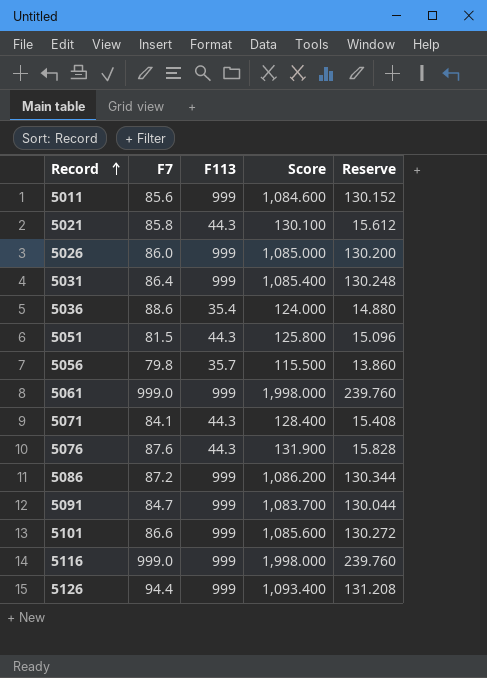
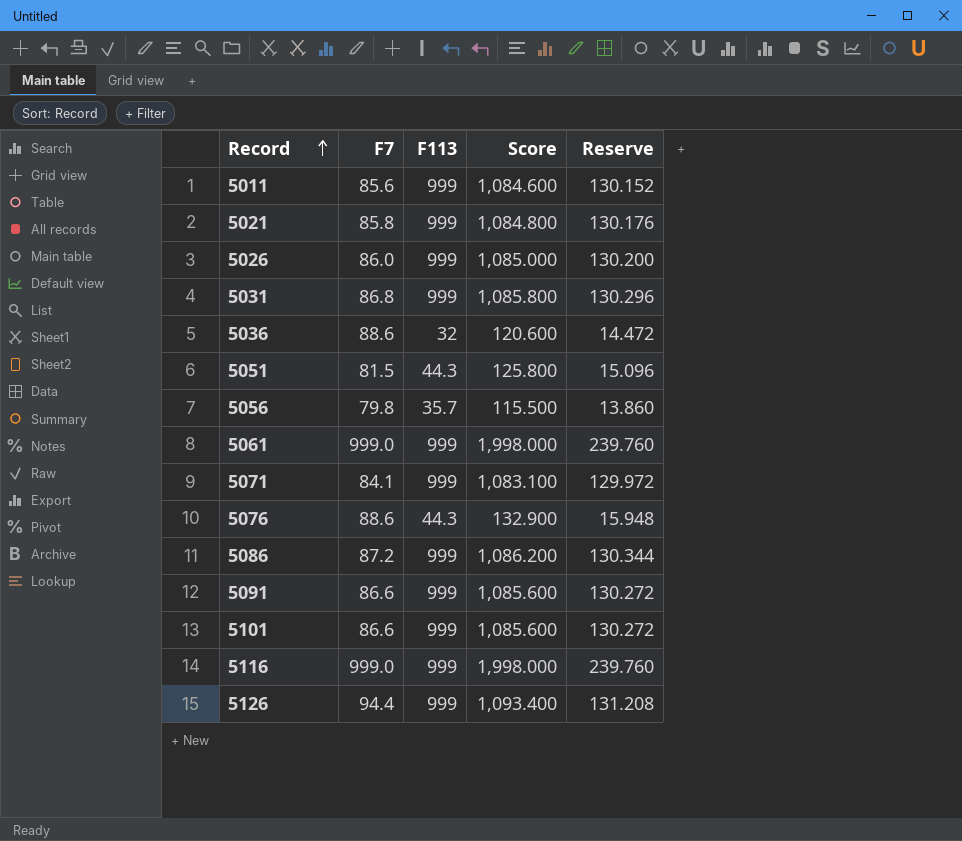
5021 | F113: 44.3 -> 999
5021 | Score: 130.100 -> 1,084.800
5021 | Reserve: 15.612 -> 130.176
5031 | F7: 86.4 -> 86.8
5031 | Score: 1,085.400 -> 1,085.800
5031 | Reserve: 130.248 -> 130.296
5036 | F113: 35.4 -> 32
5036 | Score: 124.000 -> 120.600
5036 | Reserve: 14.880 -> 14.472
5071 | F113: 44.3 -> 999
5071 | Score: 128.400 -> 1,083.100
5071 | Reserve: 15.408 -> 129.972
5076 | F7: 87.6 -> 88.6
5076 | Score: 131.900 -> 132.900
5076 | Reserve: 15.828 -> 15.948
5091 | F7: 84.7 -> 86.6
5091 | Score: 1,083.700 -> 1,085.600
5091 | Reserve: 130.044 -> 130.272

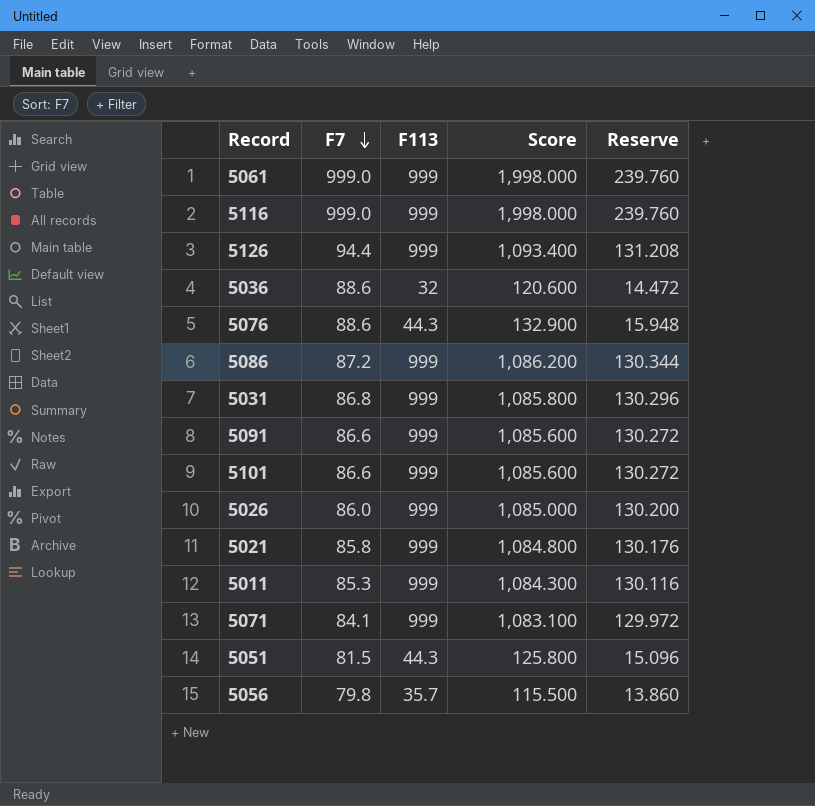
row order: Record ascending -> F7 descending
5011 | F7: 85.6 -> 85.3
5011 | Score: 1,084.600 -> 1,084.300
5011 | Reserve: 130.152 -> 130.116

